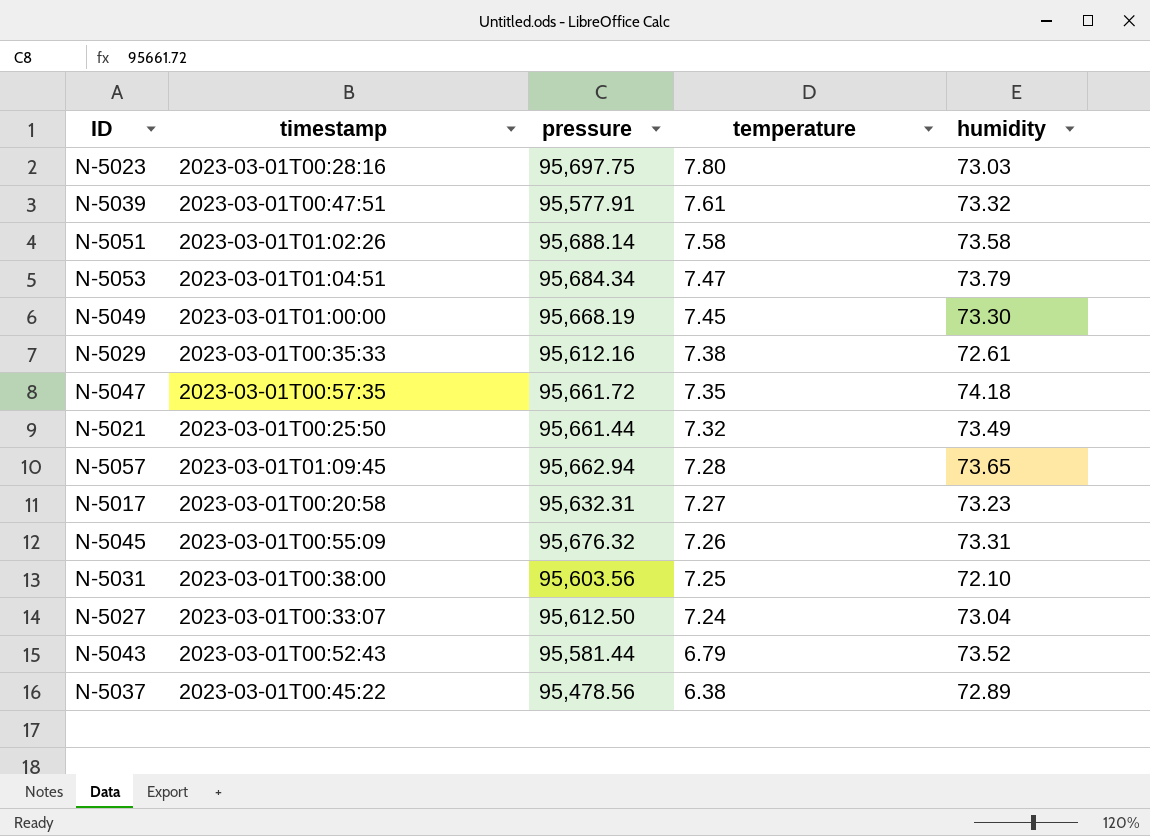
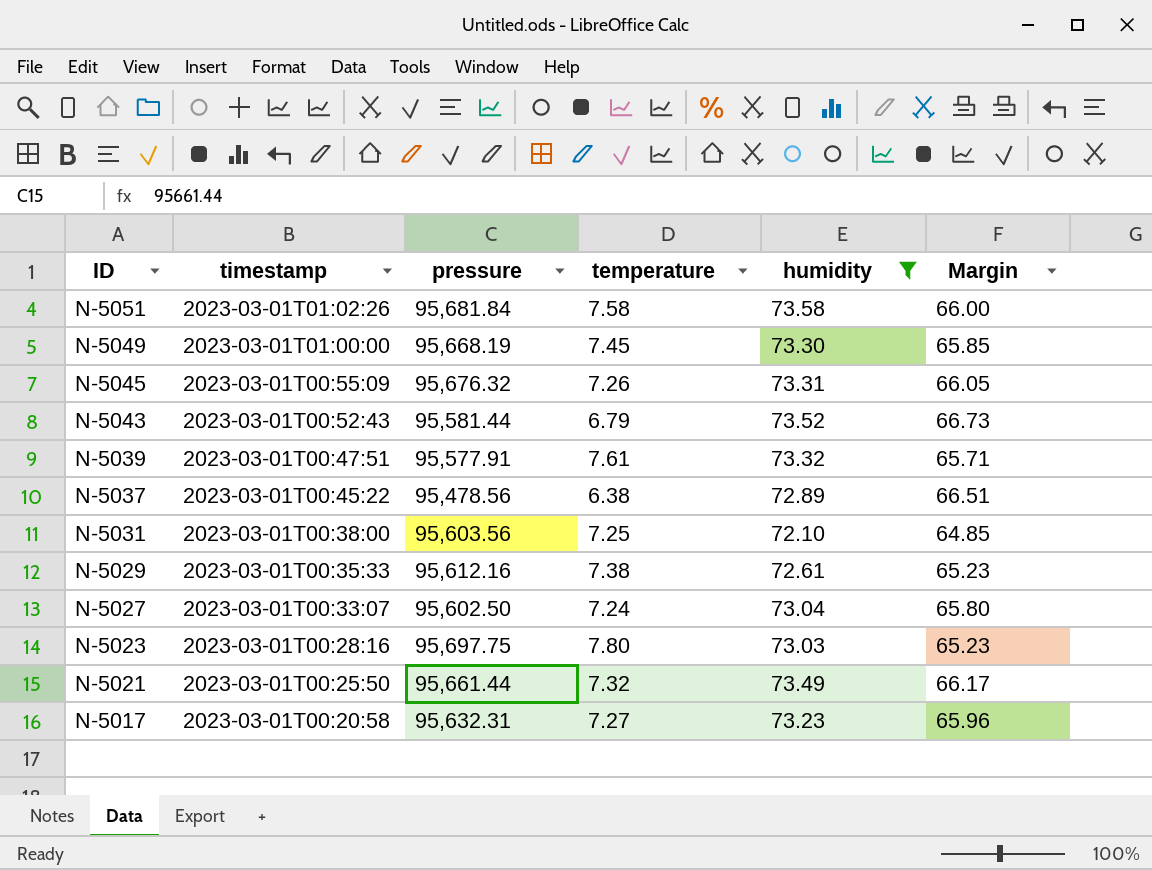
filter: none -> humidity <= 73.58
row order: temperature descending -> ID descending
column Margin | formula: none -> [humidity] - [temperature]
N-5051 | pressure: 95,688.14 -> 95,681.84
N-5027 | pressure: 95,612.50 -> 95,602.50

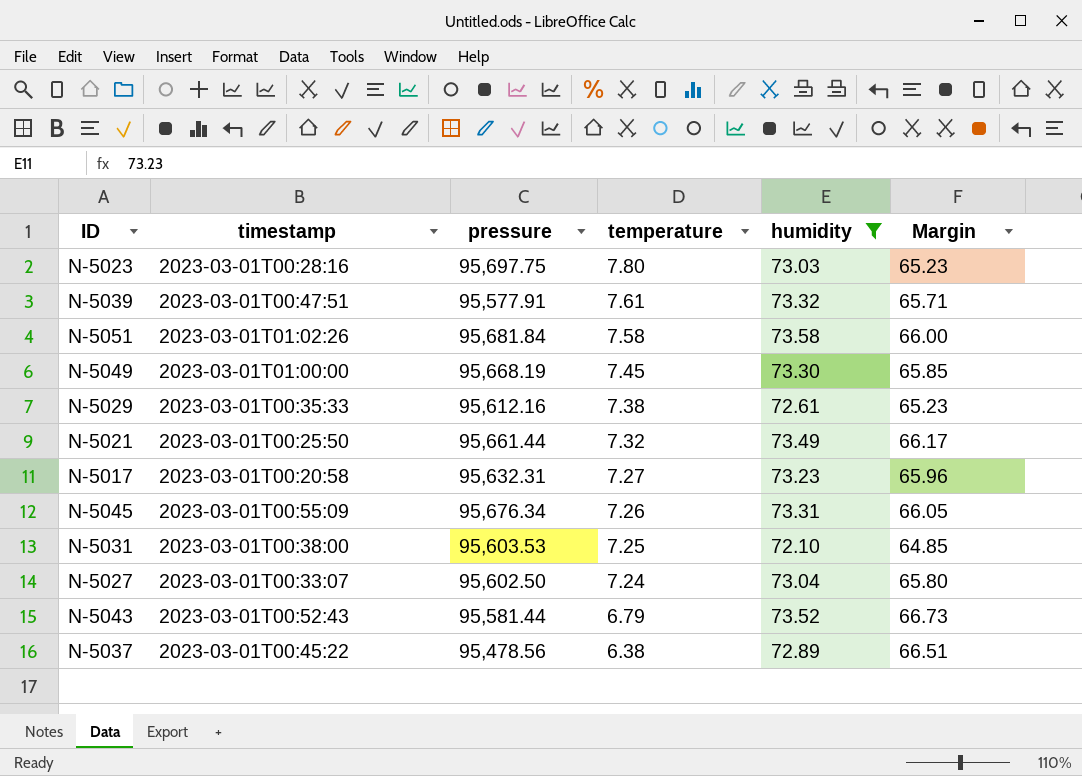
row order: ID descending -> temperature descending
N-5045 | pressure: 95,676.32 -> 95,676.34
N-5031 | pressure: 95,603.56 -> 95,603.53

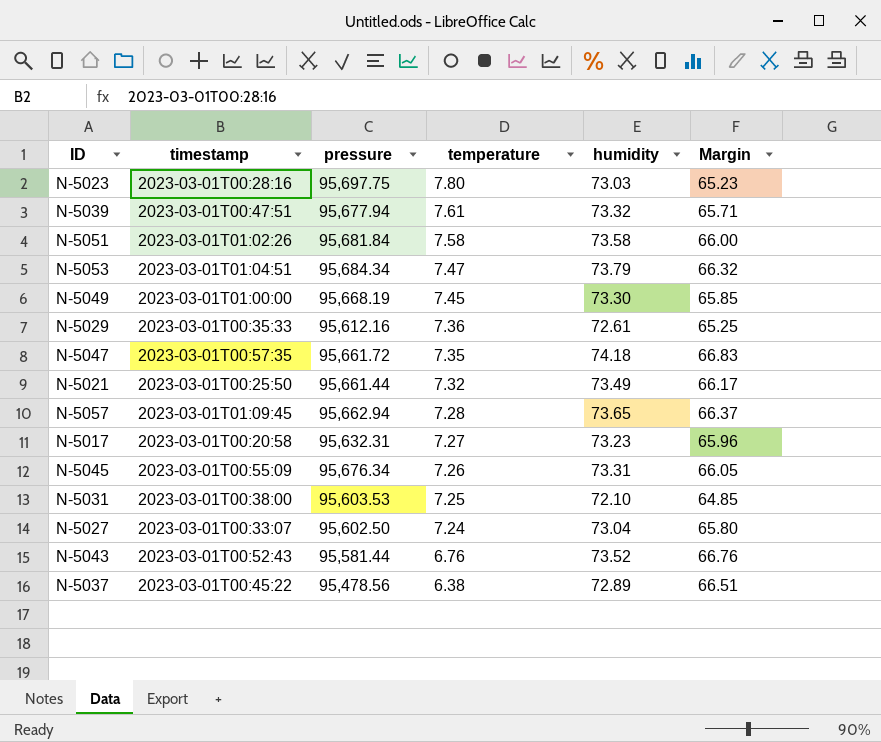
filter: humidity <= 73.58 -> none
N-5039 | pressure: 95,577.91 -> 95,677.94
N-5029 | temperature: 7.38 -> 7.36
N-5029 | Margin: 65.23 -> 65.25
N-5043 | temperature: 6.79 -> 6.76
N-5043 | Margin: 66.73 -> 66.76

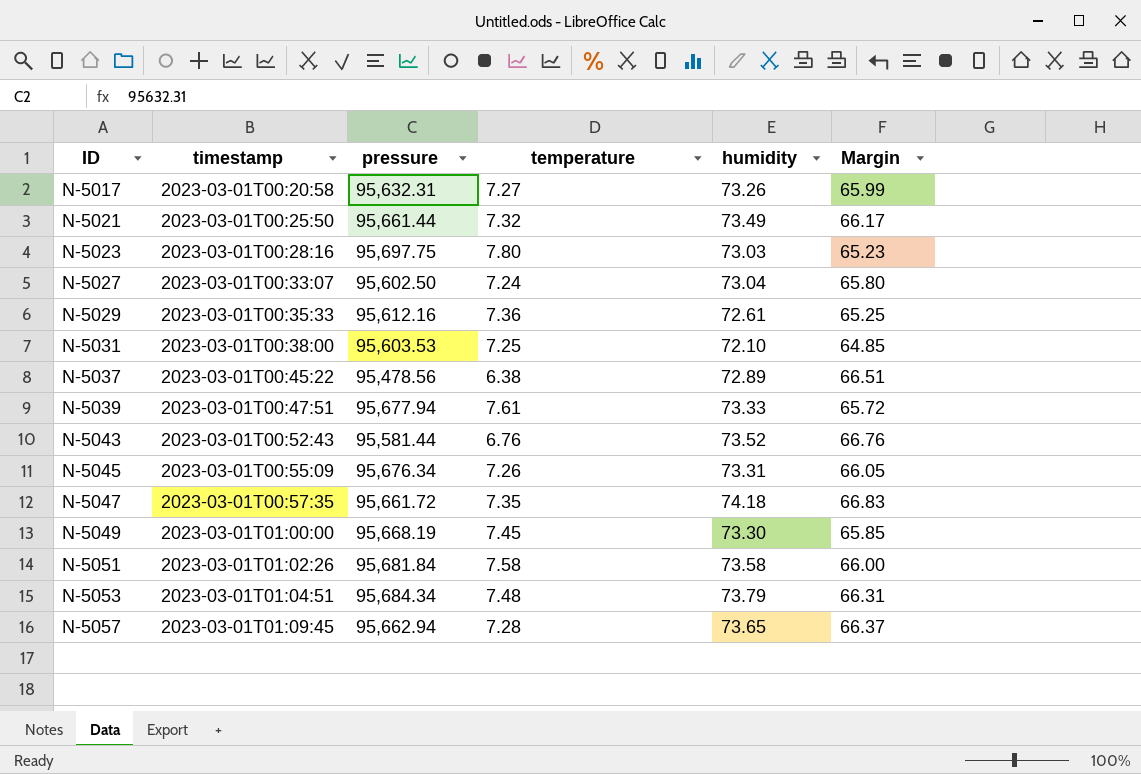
row order: temperature descending -> ID ascending
N-5017 | humidity: 73.23 -> 73.26
N-5017 | Margin: 65.96 -> 65.99
N-5039 | humidity: 73.32 -> 73.33
N-5039 | Margin: 65.71 -> 65.72
N-5053 | temperature: 7.47 -> 7.48
N-5053 | Margin: 66.32 -> 66.31

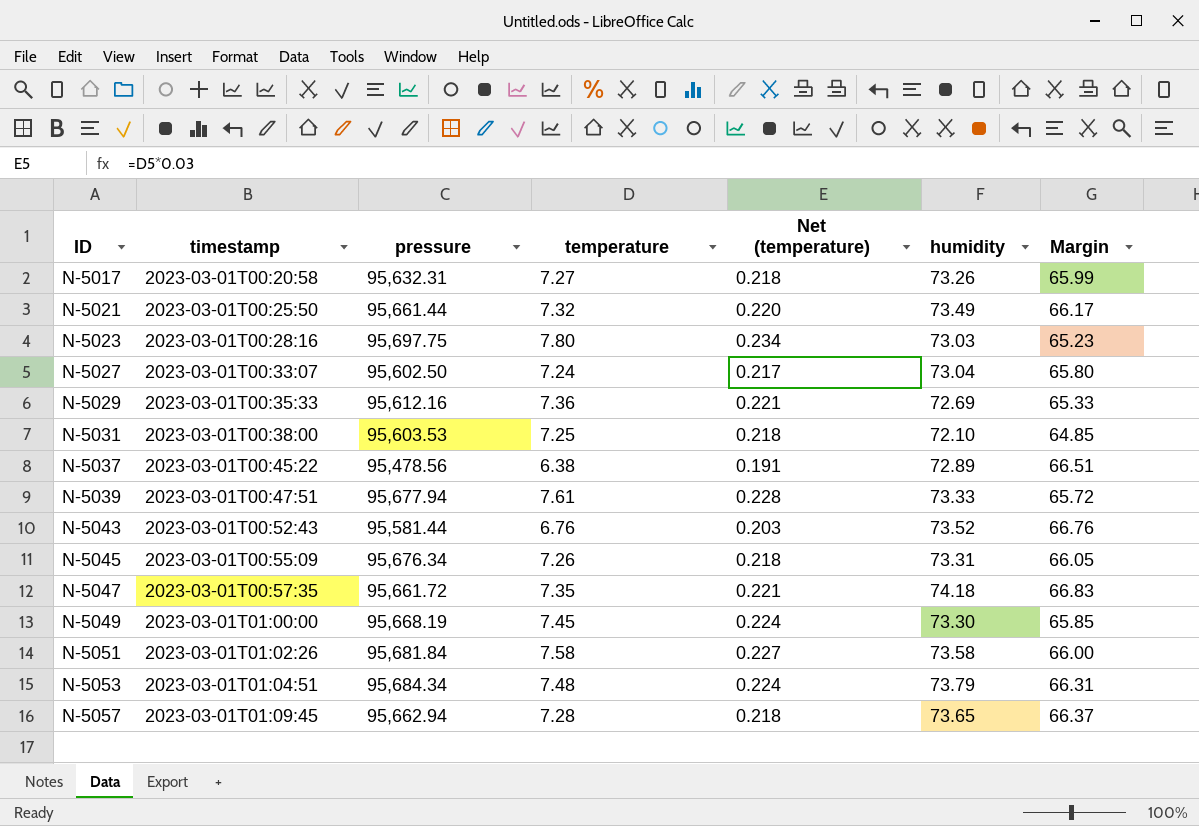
column Net (temperature) | formula: none -> [temperature] * 0.03
N-5029 | humidity: 72.61 -> 72.69
N-5029 | Margin: 65.25 -> 65.33

